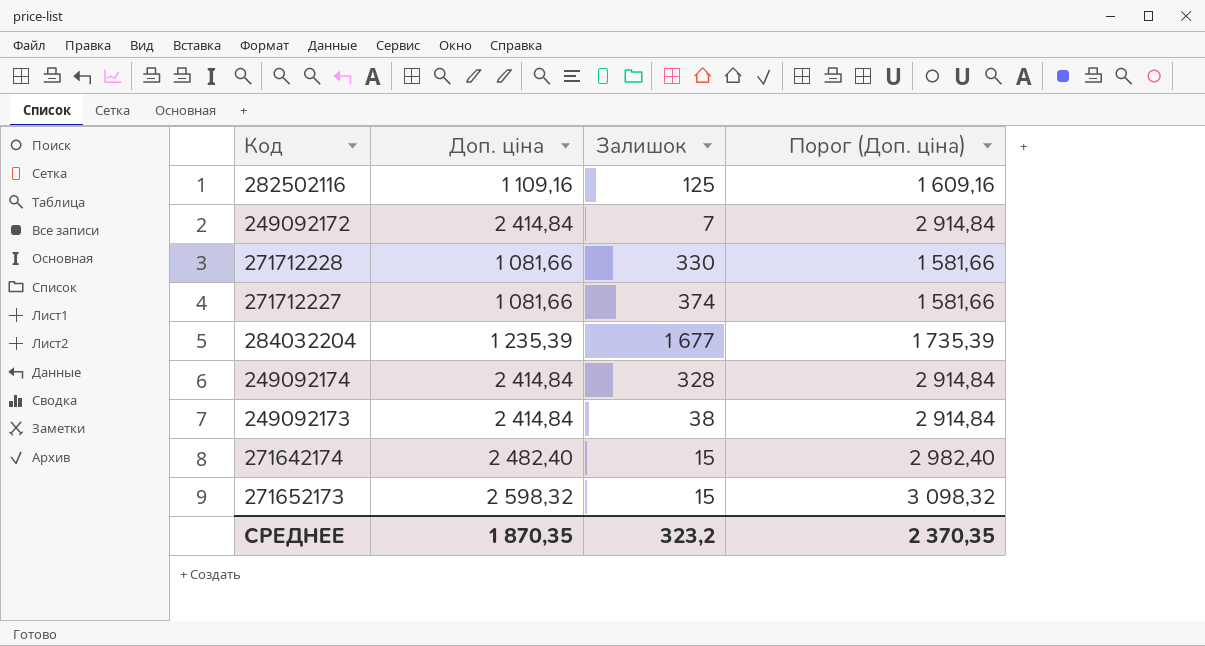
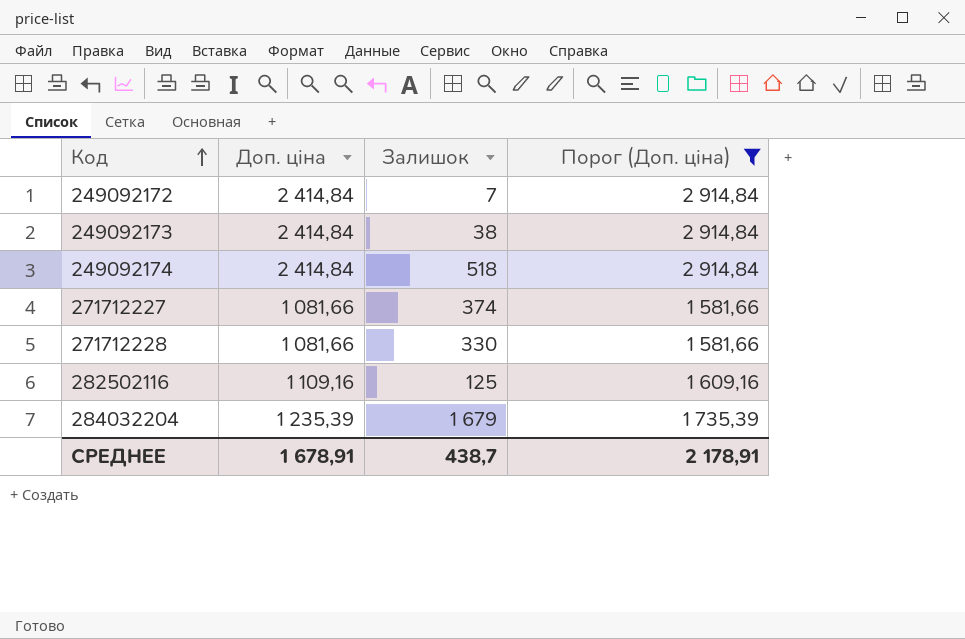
filter: none -> Порог (Доп. ціна) <= 2 914,84
row order: none -> Код ascending
249092174 | Залишок: 328 -> 518
284032204 | Залишок: 1 677 -> 1 679
СРЕДНЕЕ | Доп. ціна: 1 870,35 -> 1 678,91
СРЕДНЕЕ | Залишок: 323,2 -> 438,7
СРЕДНЕЕ | Порог (Доп. ціна): 2 370,35 -> 2 178,91

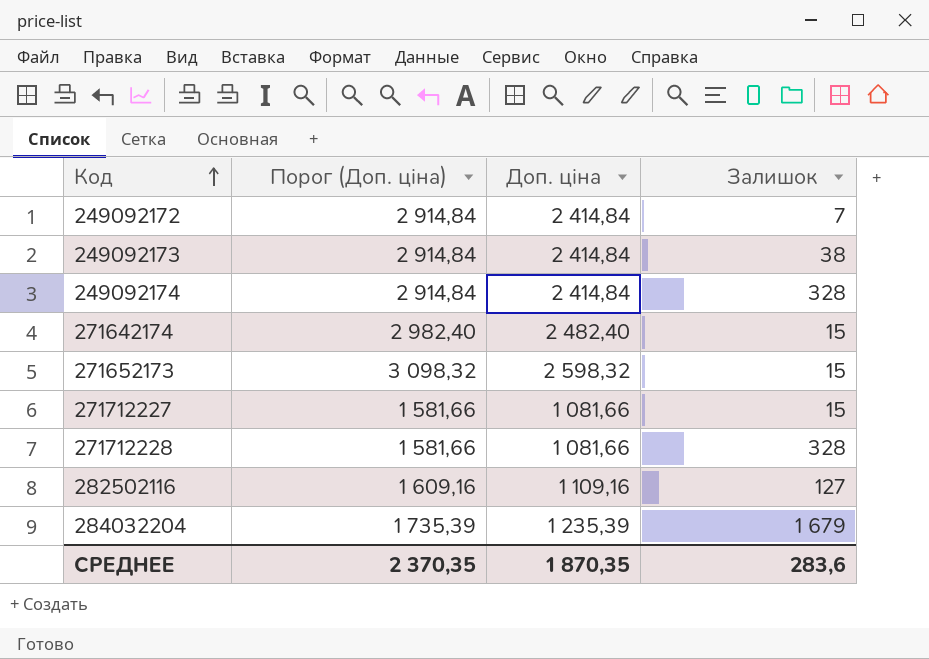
filter: Порог (Доп. ціна) <= 2 914,84 -> none
column Порог (Доп. ціна) | position: 4 -> 2
249092174 | Залишок: 518 -> 328
271712227 | Залишок: 374 -> 15
271712228 | Залишок: 330 -> 328
282502116 | Залишок: 125 -> 127
СРЕДНЕЕ | Порог (Доп. ціна): 2 178,91 -> 2 370,35
СРЕДНЕЕ | Доп. ціна: 1 678,91 -> 1 870,35
СРЕДНЕЕ | Залишок: 438,7 -> 283,6

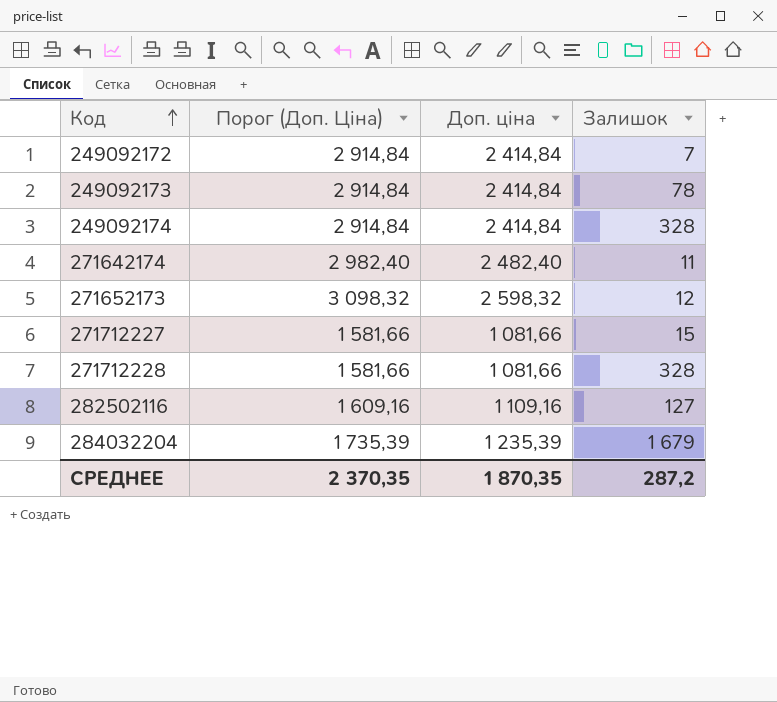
column name: Порог (Доп. ціна) -> Порог (Доп. Ціна)
249092173 | Залишок: 38 -> 78
271642174 | Залишок: 15 -> 11
271652173 | Залишок: 15 -> 12
СРЕДНЕЕ | Залишок: 283,6 -> 287,2

